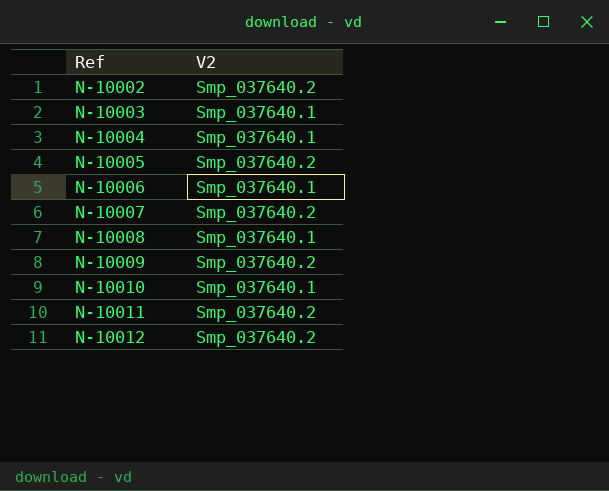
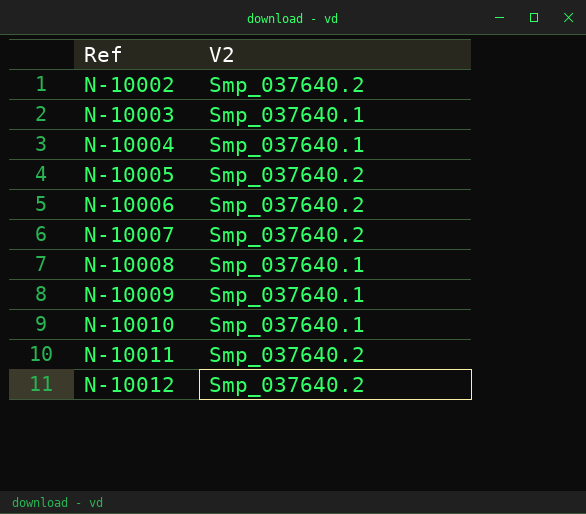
N-10006 | V2: Smp_037640.1 -> Smp_037640.2
N-10009 | V2: Smp_037640.2 -> Smp_037640.1

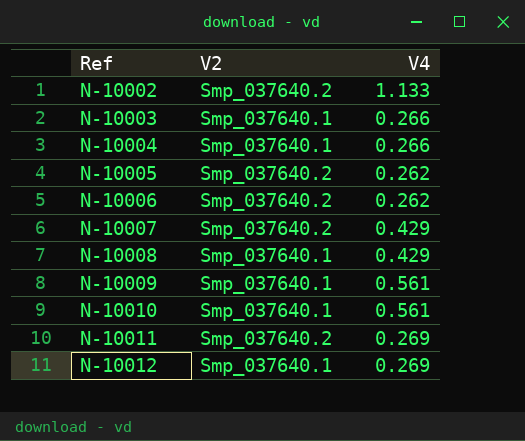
column V4 | position: none -> 3
N-10012 | V2: Smp_037640.2 -> Smp_037640.1

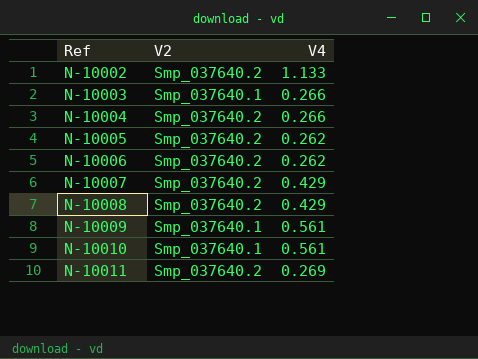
row N-10012: Smp_037640.1 | 0.269 -> none
N-10004 | V2: Smp_037640.1 -> Smp_037640.2
N-10008 | V2: Smp_037640.1 -> Smp_037640.2

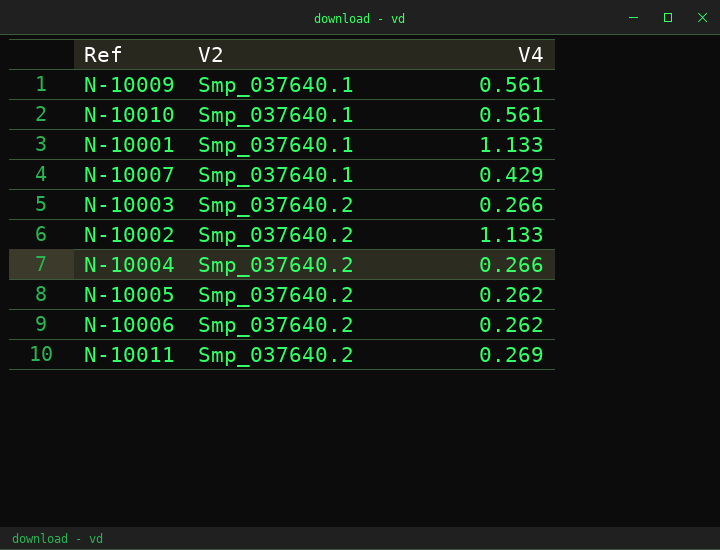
row order: Ref ascending -> V2 ascending
row N-10008: Smp_037640.2 | 0.429 -> none
row N-10001: none -> Smp_037640.1 | 1.133
N-10007 | V2: Smp_037640.2 -> Smp_037640.1
N-10003 | V2: Smp_037640.1 -> Smp_037640.2

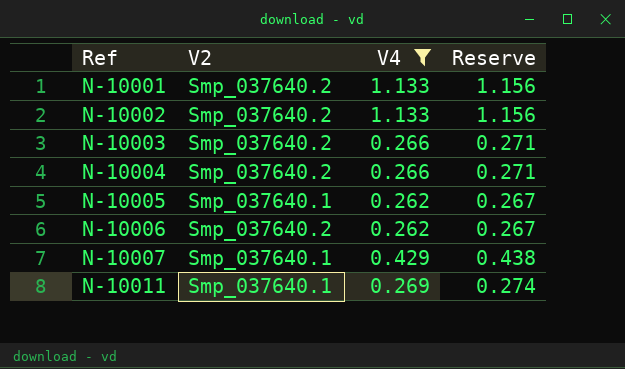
filter: none -> V4 != 0.561
row order: V2 ascending -> Ref ascending
column Reserve | formula: none -> [V4] * 1.02
N-10001 | V2: Smp_037640.1 -> Smp_037640.2
N-10005 | V2: Smp_037640.2 -> Smp_037640.1
N-10011 | V2: Smp_037640.2 -> Smp_037640.1

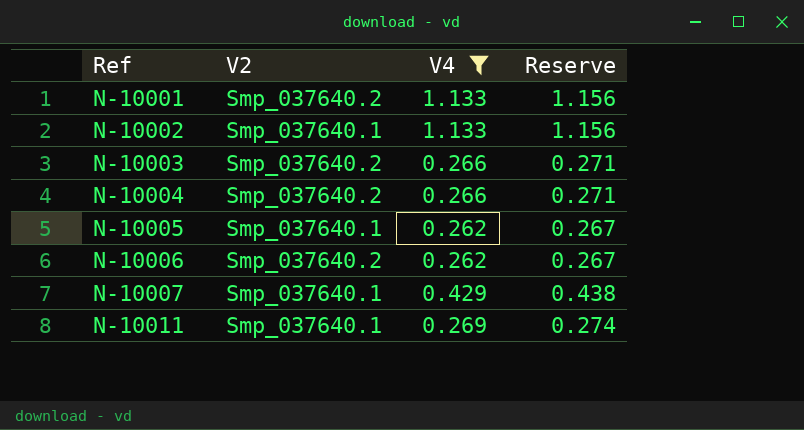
N-10002 | V2: Smp_037640.2 -> Smp_037640.1

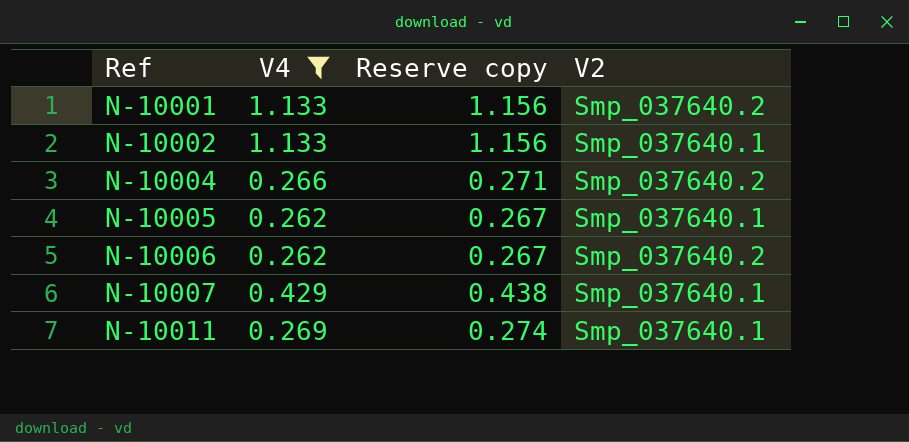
column name: Reserve -> Reserve copy
column V2 | position: 2 -> 4
row N-10003: Smp_037640.2 | 0.266 | 0.271 -> none

